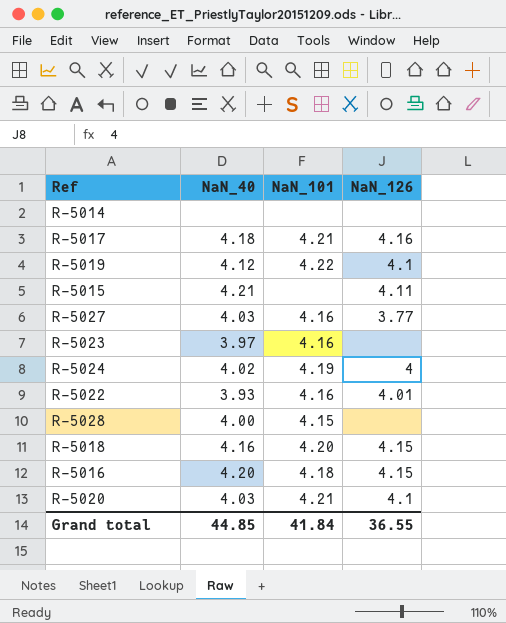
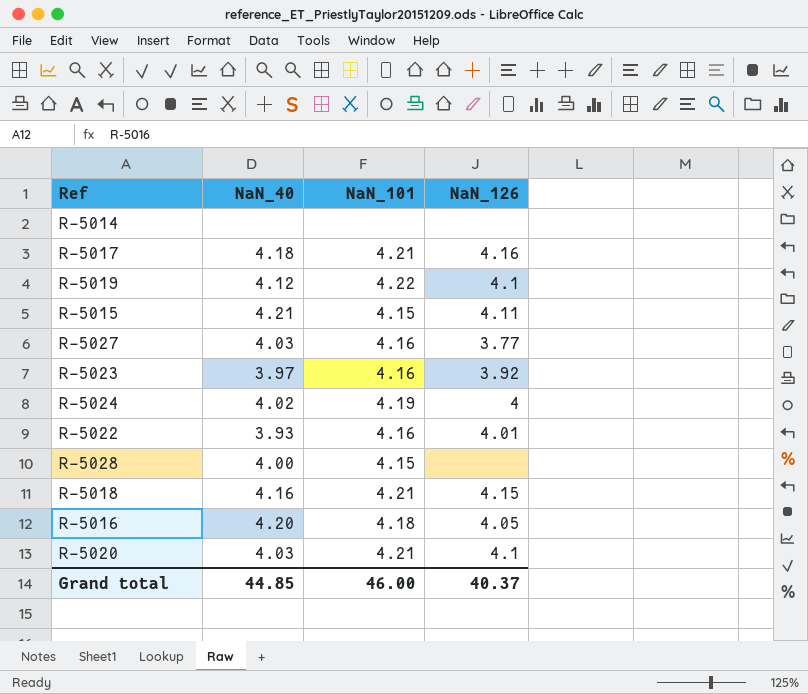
R-5015 | NaN_101: none -> 4.15
R-5023 | NaN_126: none -> 3.92
R-5018 | NaN_101: 4.20 -> 4.21
R-5016 | NaN_126: 4.15 -> 4.05
Grand total | NaN_101: 41.84 -> 46.00
Grand total | NaN_126: 36.55 -> 40.37

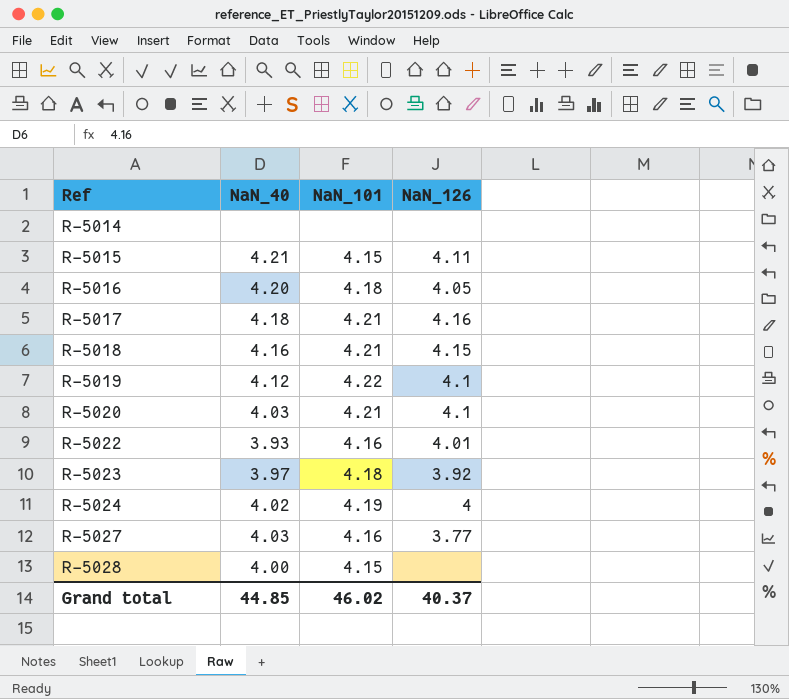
row order: none -> Ref ascending
R-5023 | NaN_101: 4.16 -> 4.18
Grand total | NaN_101: 46.00 -> 46.02

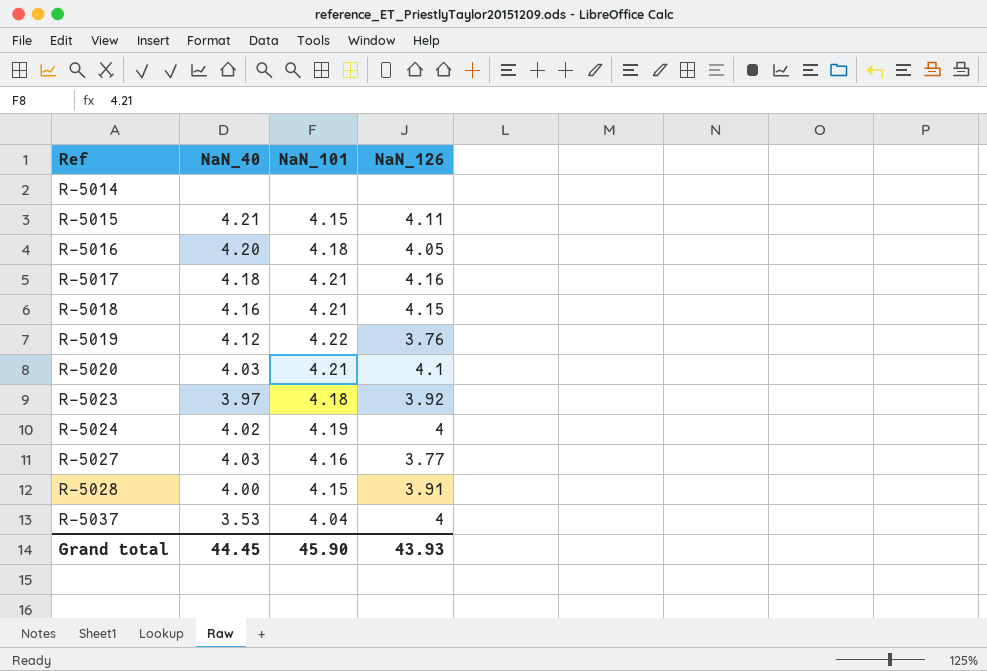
row R-5022: 3.93 | 4.16 | 4.01 -> none
R-5019 | NaN_126: 4.1 -> 3.76
R-5028 | NaN_126: none -> 3.91
row R-5037: none -> 3.53 | 4.04 | 4
Grand total | NaN_40: 44.85 -> 44.45
Grand total | NaN_101: 46.02 -> 45.90
Grand total | NaN_126: 40.37 -> 43.93

